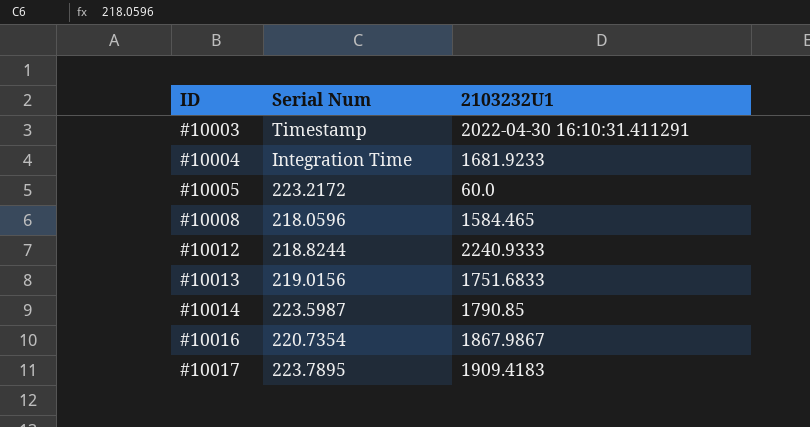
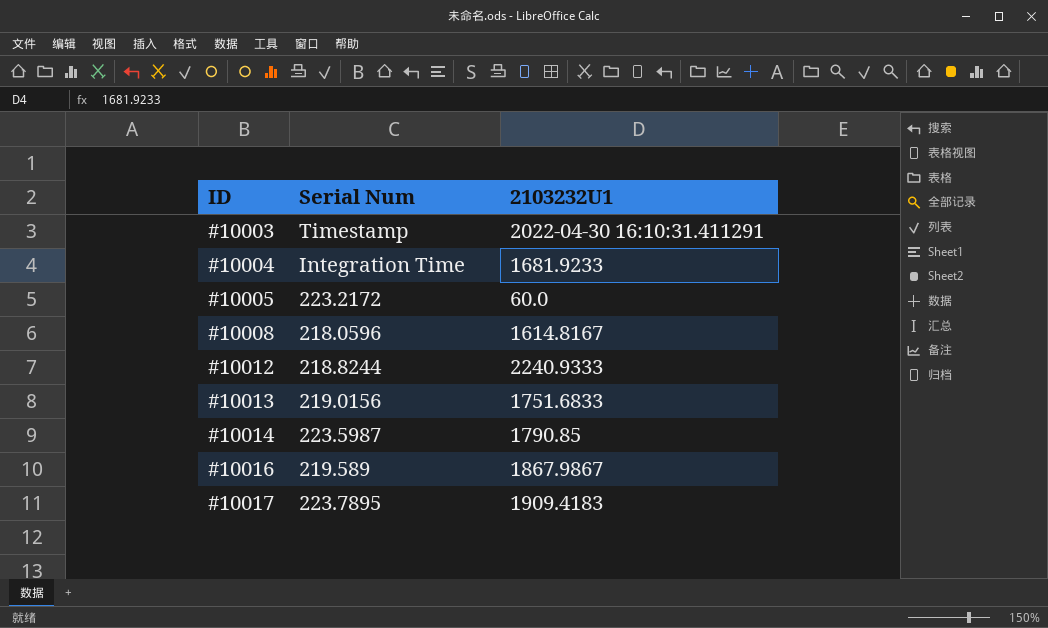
#10008 | 2103232U1: 1584.465 -> 1614.8167
#10016 | Serial Num: 220.7354 -> 219.589

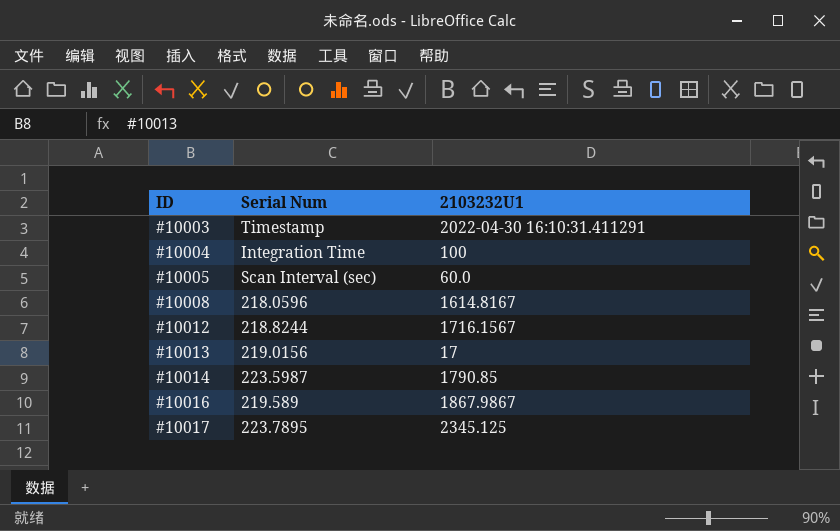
#10004 | 2103232U1: 1681.9233 -> 100
#10005 | Serial Num: 223.2172 -> Scan Interval (sec)
#10012 | 2103232U1: 2240.9333 -> 1716.1567
#10013 | 2103232U1: 1751.6833 -> 17
#10017 | 2103232U1: 1909.4183 -> 2345.125

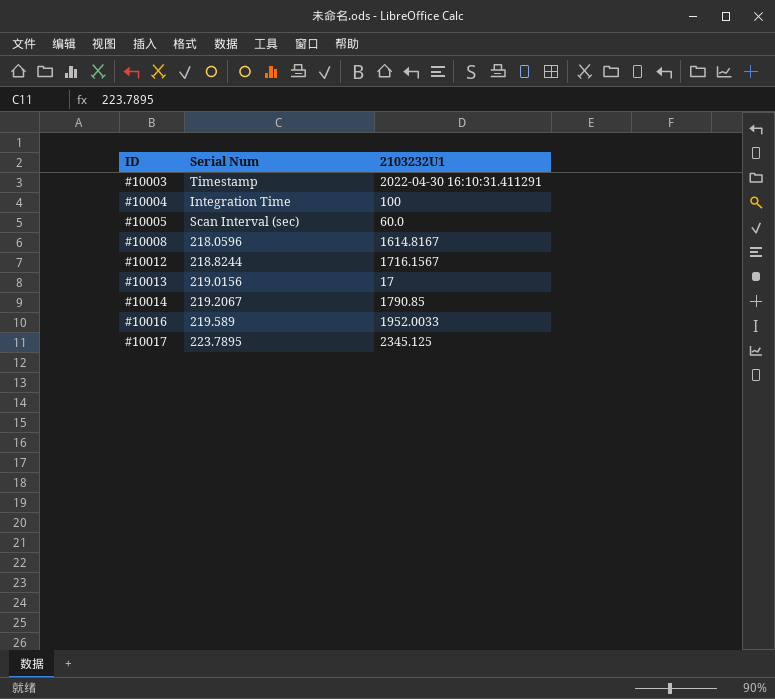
#10014 | Serial Num: 223.5987 -> 219.2067
#10016 | 2103232U1: 1867.9867 -> 1952.0033

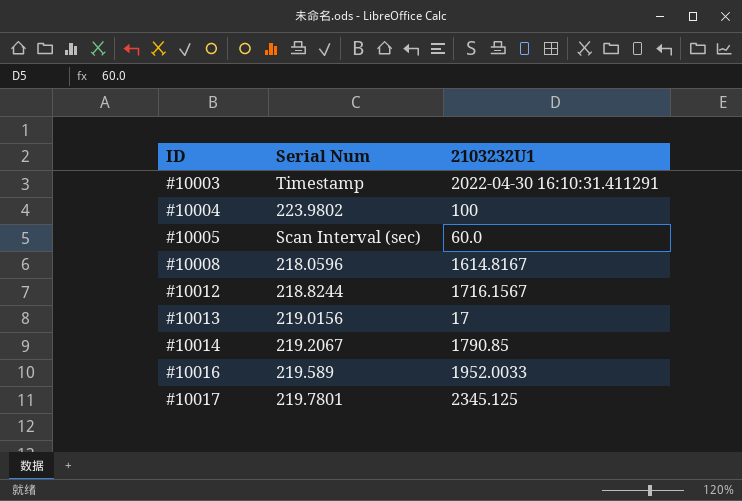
#10004 | Serial Num: Integration Time -> 223.9802
#10017 | Serial Num: 223.7895 -> 219.7801

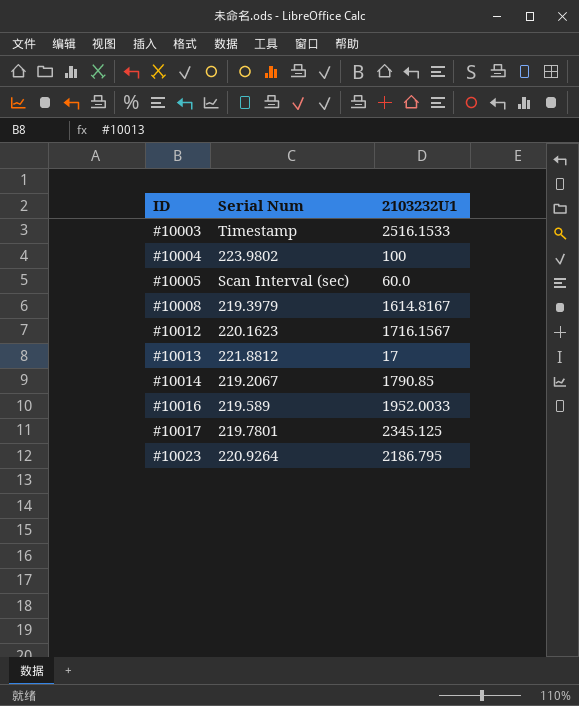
#10003 | 2103232U1: 2022-04-30 16:10:31.411291 -> 2516.1533
#10008 | Serial Num: 218.0596 -> 219.3979
#10012 | Serial Num: 218.8244 -> 220.1623
#10013 | Serial Num: 219.0156 -> 221.8812
row #10023: none -> 220.9264 | 2186.795

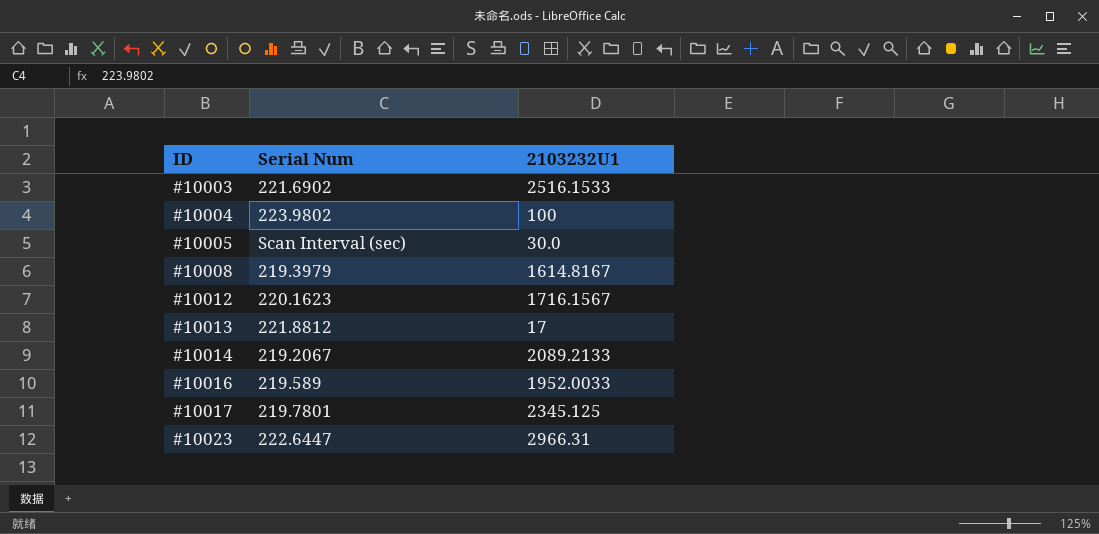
#10003 | Serial Num: Timestamp -> 221.6902
#10005 | 2103232U1: 60.0 -> 30.0
#10014 | 2103232U1: 1790.85 -> 2089.2133
#10023 | Serial Num: 220.9264 -> 222.6447
#10023 | 2103232U1: 2186.795 -> 2966.31

